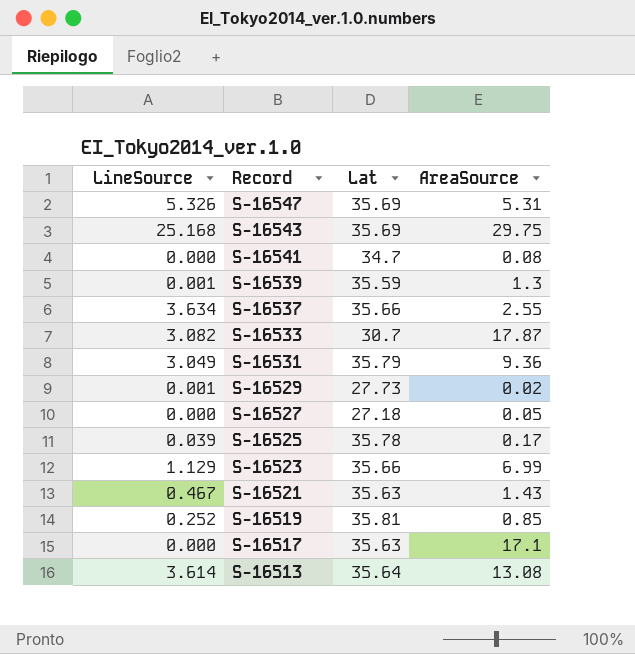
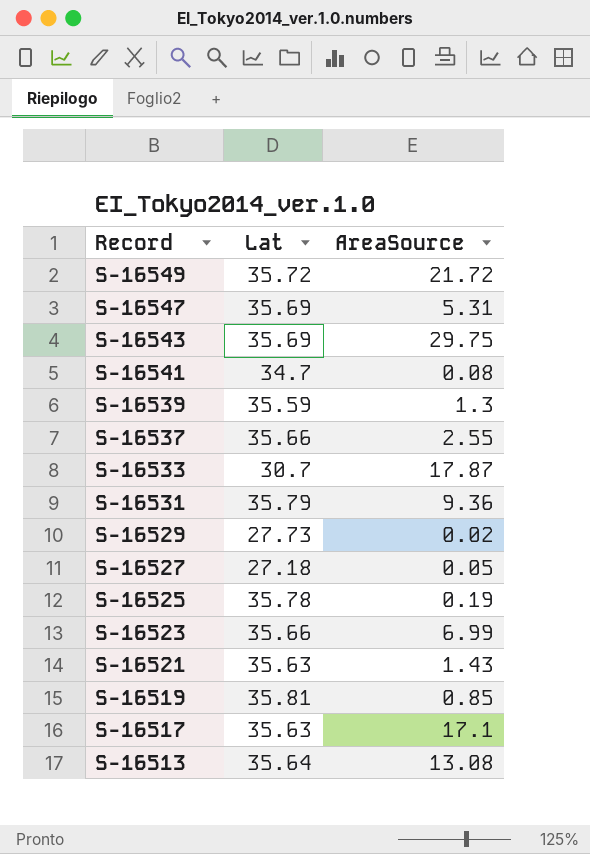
column LineSource | position: 1 -> none
row S-16549: none -> 35.72 | 21.72
S-16525 | AreaSource: 0.17 -> 0.19

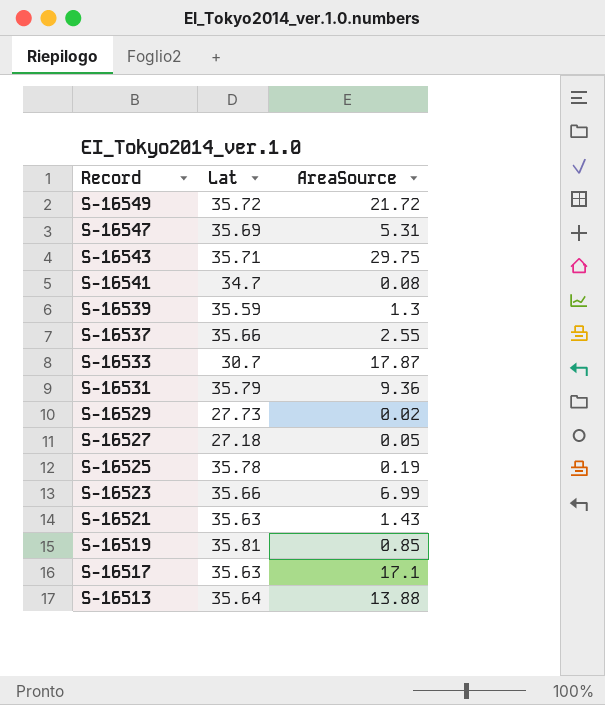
S-16543 | Lat: 35.69 -> 35.71
S-16513 | AreaSource: 13.08 -> 13.88

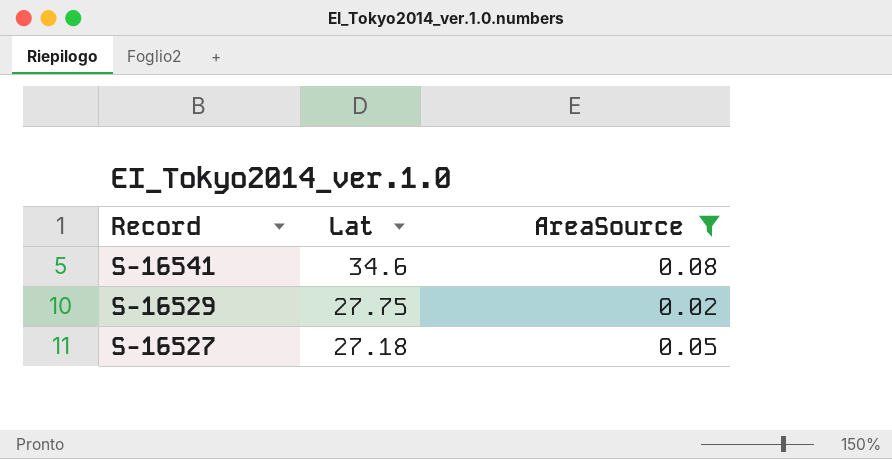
filter: none -> AreaSource <= 0.08
S-16541 | Lat: 34.7 -> 34.6
S-16529 | Lat: 27.73 -> 27.75

